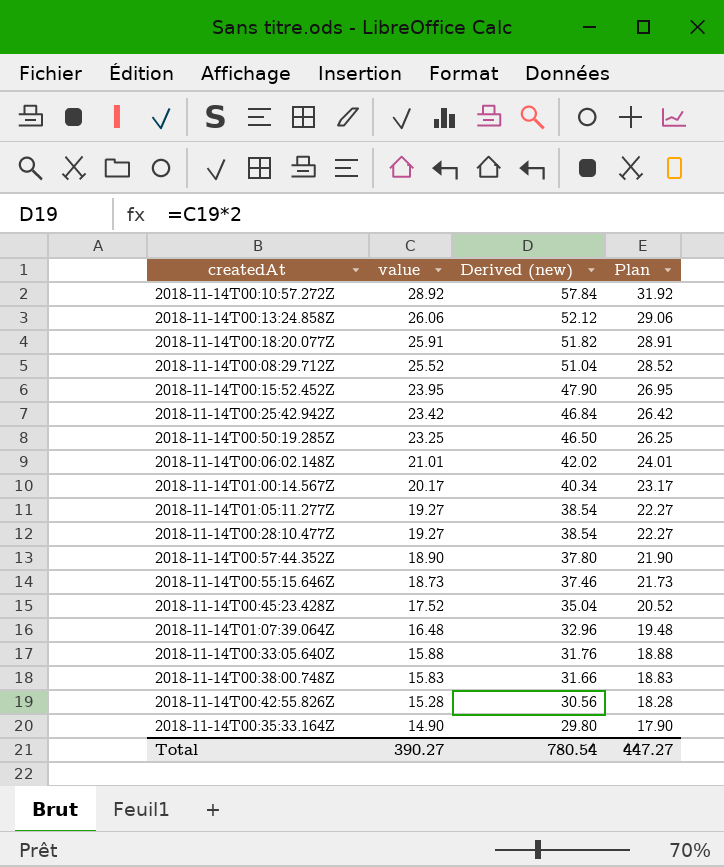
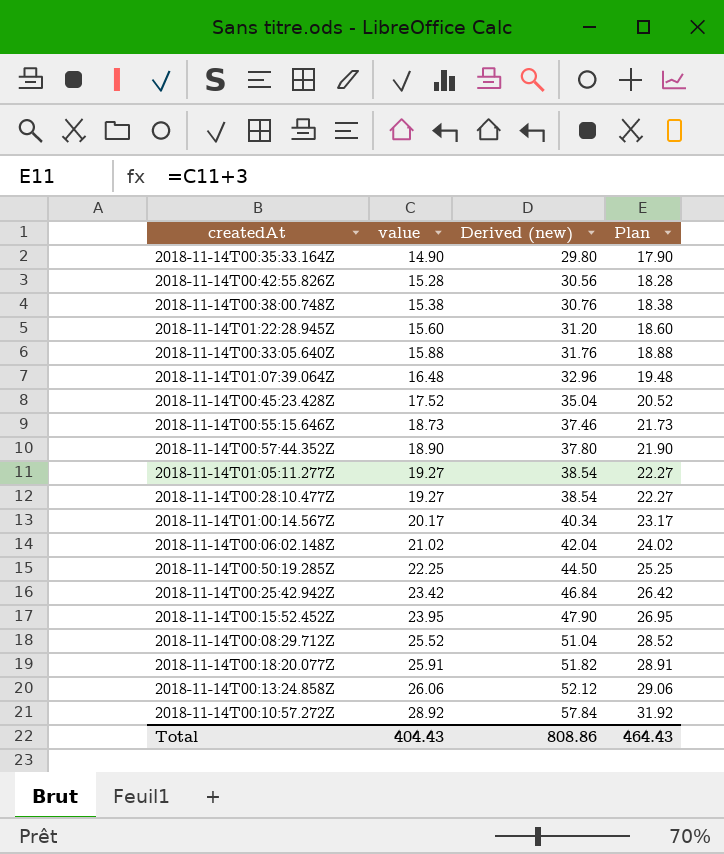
row order: value descending -> value ascending
2018-11-14T00:38:00.748Z | value: 15.83 -> 15.38
2018-11-14T00:38:00.748Z | Derived (new): 31.66 -> 30.76
2018-11-14T00:38:00.748Z | Plan: 18.83 -> 18.38
row 2018-11-14T01:22:28.945Z: none -> 15.60 | 31.20 | 18.60
2018-11-14T00:06:02.148Z | value: 21.01 -> 21.02
2018-11-14T00:06:02.148Z | Derived (new): 42.02 -> 42.04
2018-11-14T00:06:02.148Z | Plan: 24.01 -> 24.02
2018-11-14T00:50:19.285Z | value: 23.25 -> 22.25
2018-11-14T00:50:19.285Z | Derived (new): 46.50 -> 44.50
2018-11-14T00:50:19.285Z | Plan: 26.25 -> 25.25
Total | value: 390.27 -> 404.43
Total | Derived (new): 780.54 -> 808.86
Total | Plan: 447.27 -> 464.43

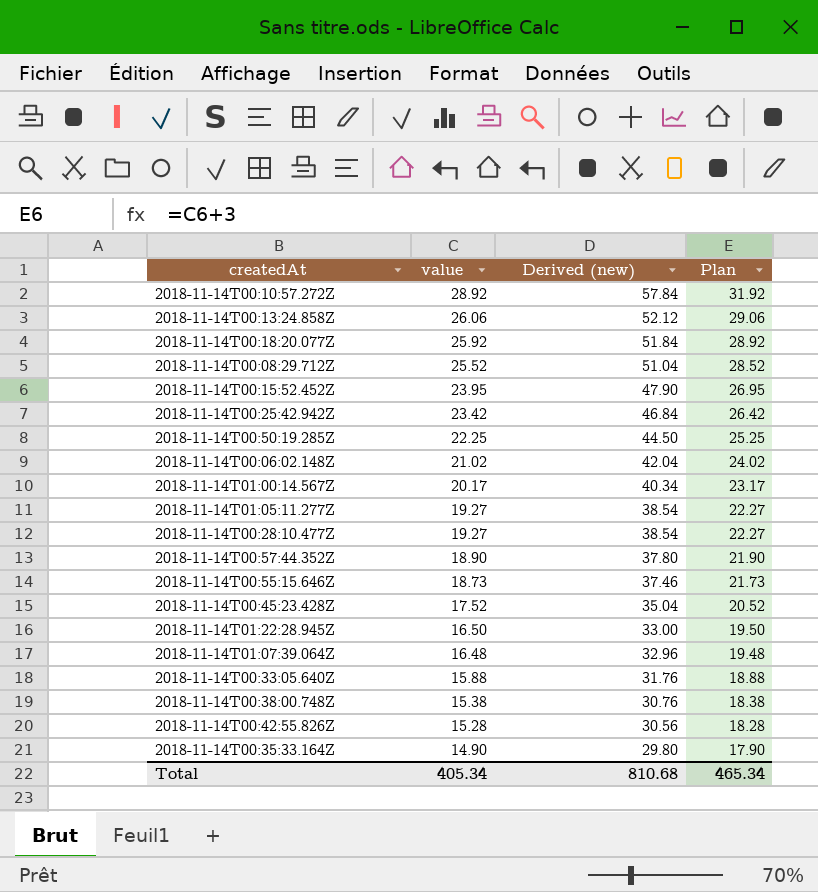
row order: value ascending -> value descending
2018-11-14T00:18:20.077Z | value: 25.91 -> 25.92
2018-11-14T00:18:20.077Z | Derived (new): 51.82 -> 51.84
2018-11-14T00:18:20.077Z | Plan: 28.91 -> 28.92
2018-11-14T01:22:28.945Z | value: 15.60 -> 16.50
2018-11-14T01:22:28.945Z | Derived (new): 31.20 -> 33.00
2018-11-14T01:22:28.945Z | Plan: 18.60 -> 19.50
Total | value: 404.43 -> 405.34
Total | Derived (new): 808.86 -> 810.68
Total | Plan: 464.43 -> 465.34

